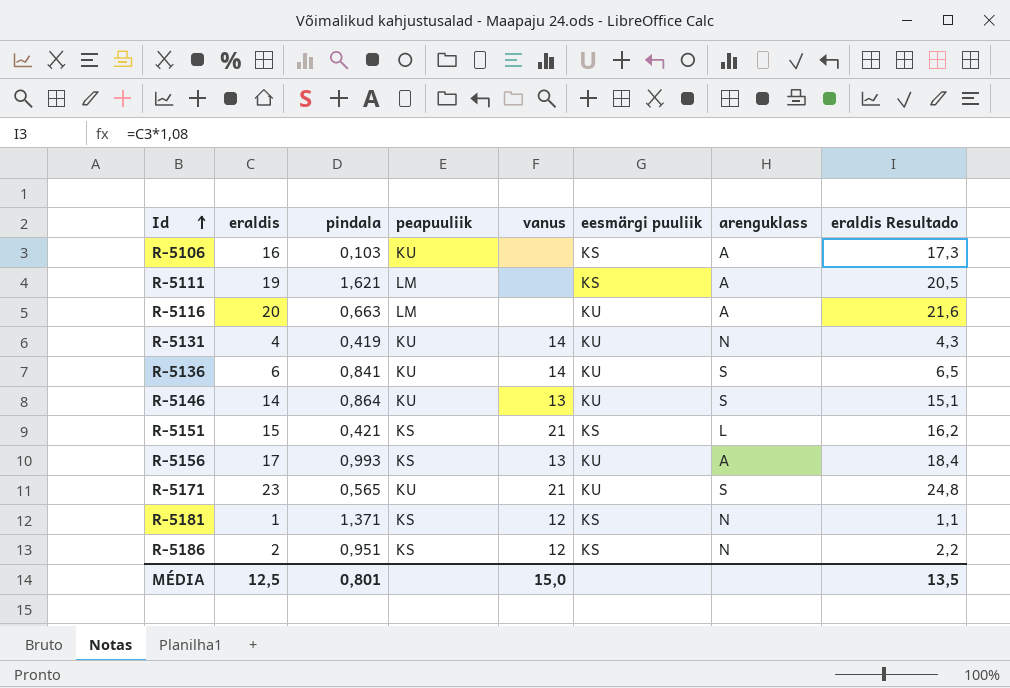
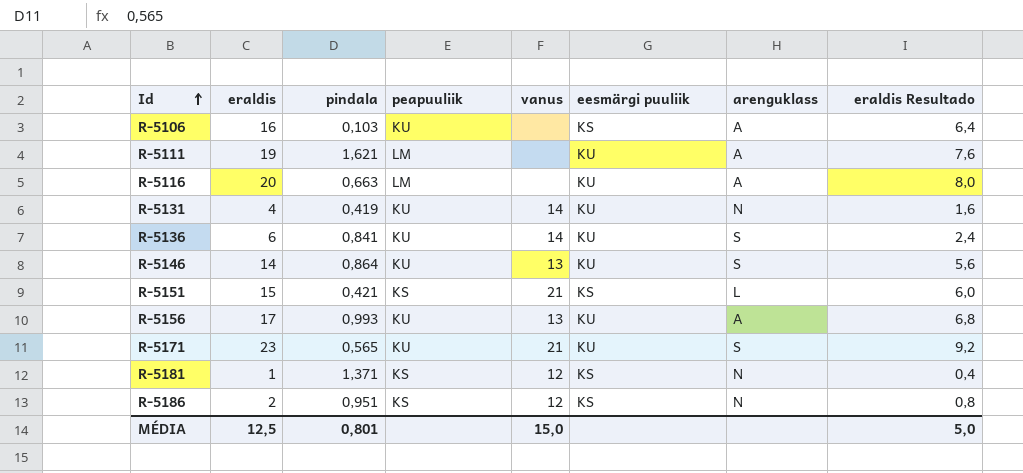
column eraldis Resultado | formula: [eraldis] * 1,08 -> [eraldis] * 0,4
R-5111 | eesmärgi puuliik: KS -> KU
R-5156 | peapuuliik: KS -> KU
MÉDIA | eraldis Resultado: 13,5 -> 5,0

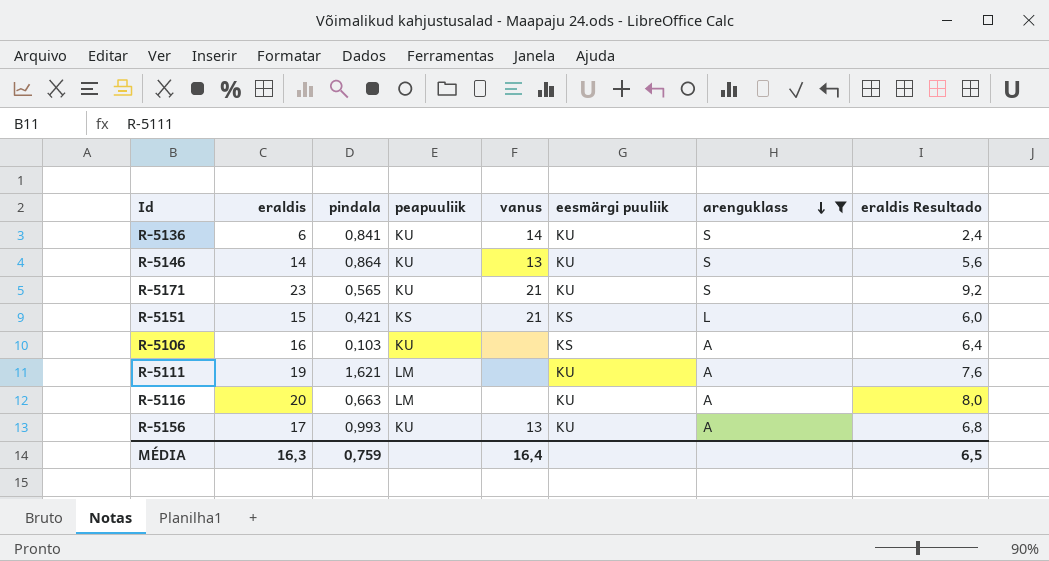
filter: none -> arenguklass != N
row order: Id ascending -> arenguklass descending
MÉDIA | eraldis: 12,5 -> 16,3
MÉDIA | pindala: 0,801 -> 0,759
MÉDIA | vanus: 15,0 -> 16,4
MÉDIA | eraldis Resultado: 5,0 -> 6,5

